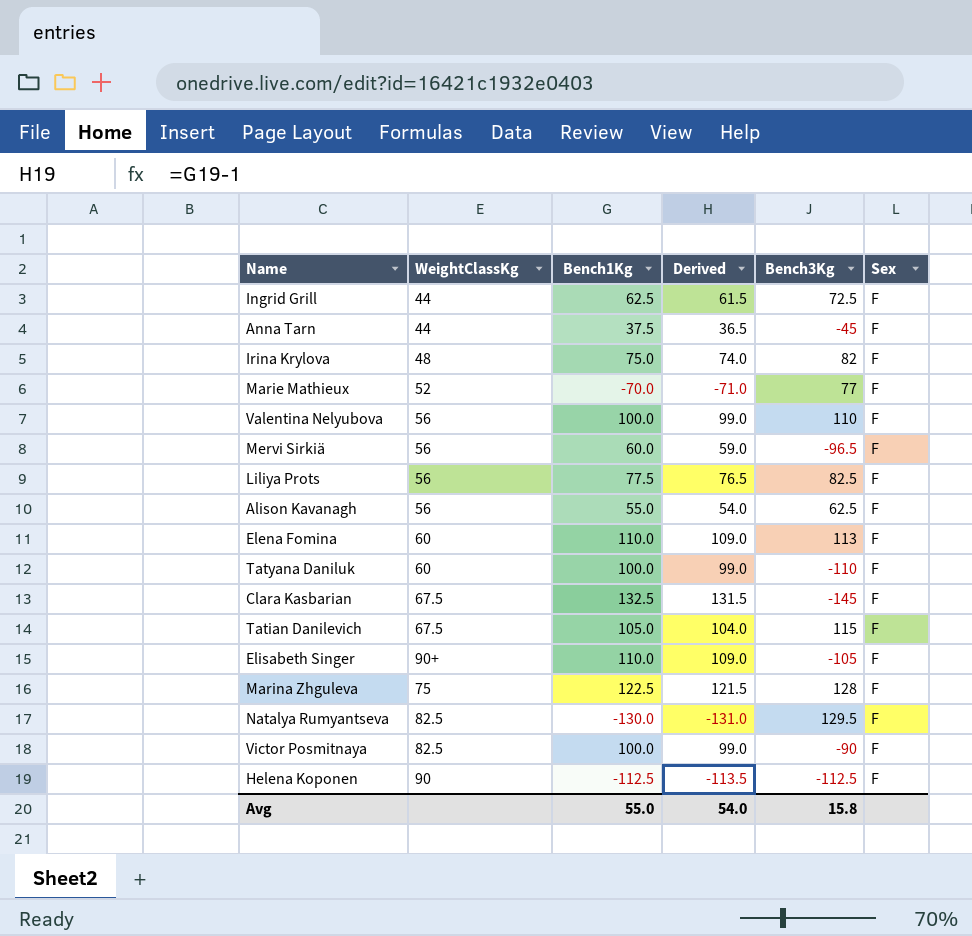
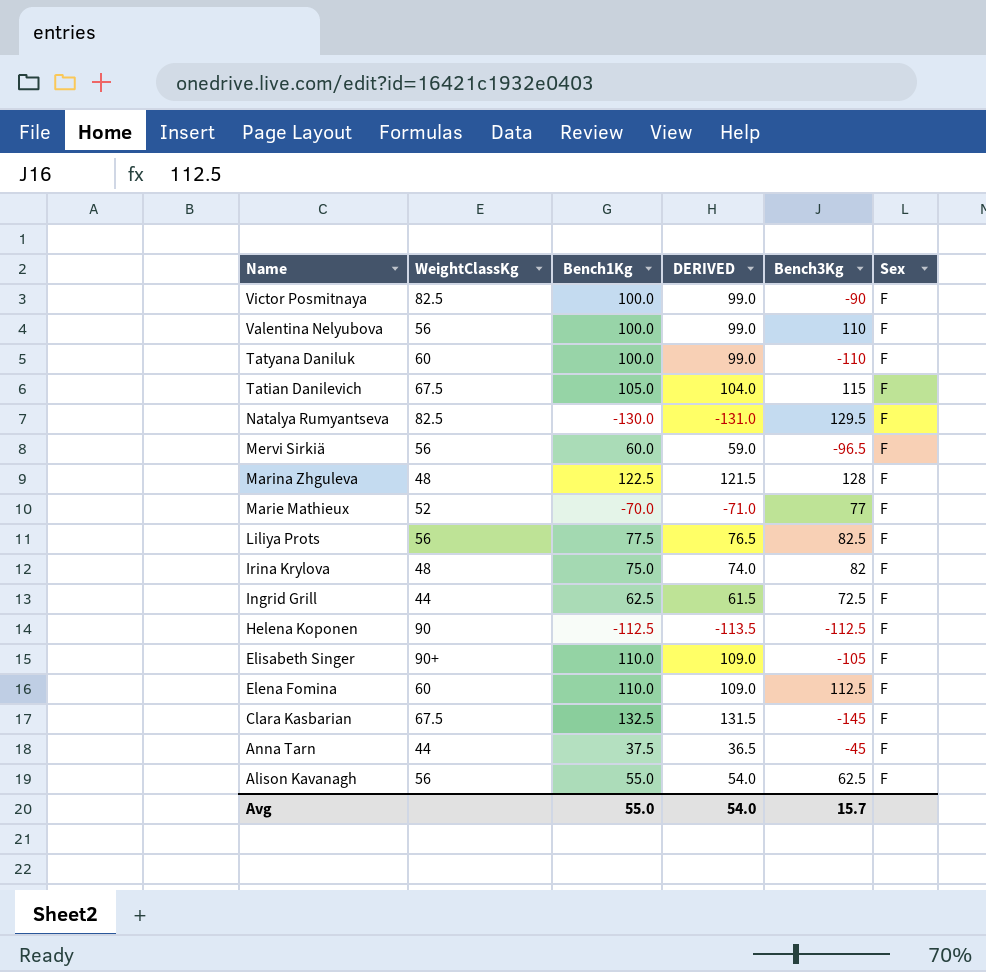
row order: none -> Name descending
column name: Derived -> DERIVED
Marina Zhguleva | WeightClassKg: 75 -> 48
Elena Fomina | Bench3Kg: 113 -> 112.5
Avg | Bench3Kg: 15.8 -> 15.7

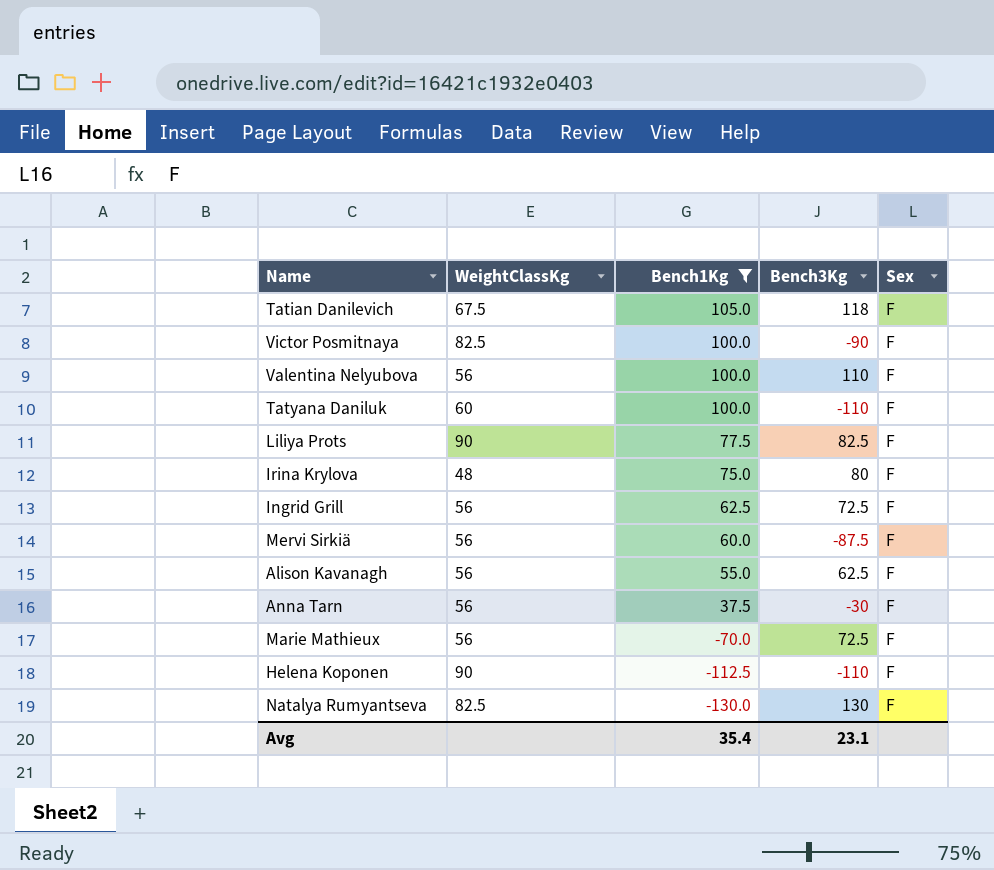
filter: none -> Bench1Kg <= 105.0
row order: Name descending -> Bench1Kg descending
column DERIVED | formula: [Bench1Kg] - 1 -> none
Tatian Danilevich | Bench3Kg: 115 -> 118
Liliya Prots | WeightClassKg: 56 -> 90
Irina Krylova | Bench3Kg: 82 -> 80
Ingrid Grill | WeightClassKg: 44 -> 56
Mervi Sirkiä | Bench3Kg: -96.5 -> -87.5
Anna Tarn | WeightClassKg: 44 -> 56
Anna Tarn | Bench3Kg: -45 -> -30
Marie Mathieux | WeightClassKg: 52 -> 56
Marie Mathieux | Bench3Kg: 77 -> 72.5
Helena Koponen | Bench3Kg: -112.5 -> -110
Natalya Rumyantseva | Bench3Kg: 129.5 -> 130
Avg | Bench1Kg: 55.0 -> 35.4
Avg | Bench3Kg: 15.7 -> 23.1

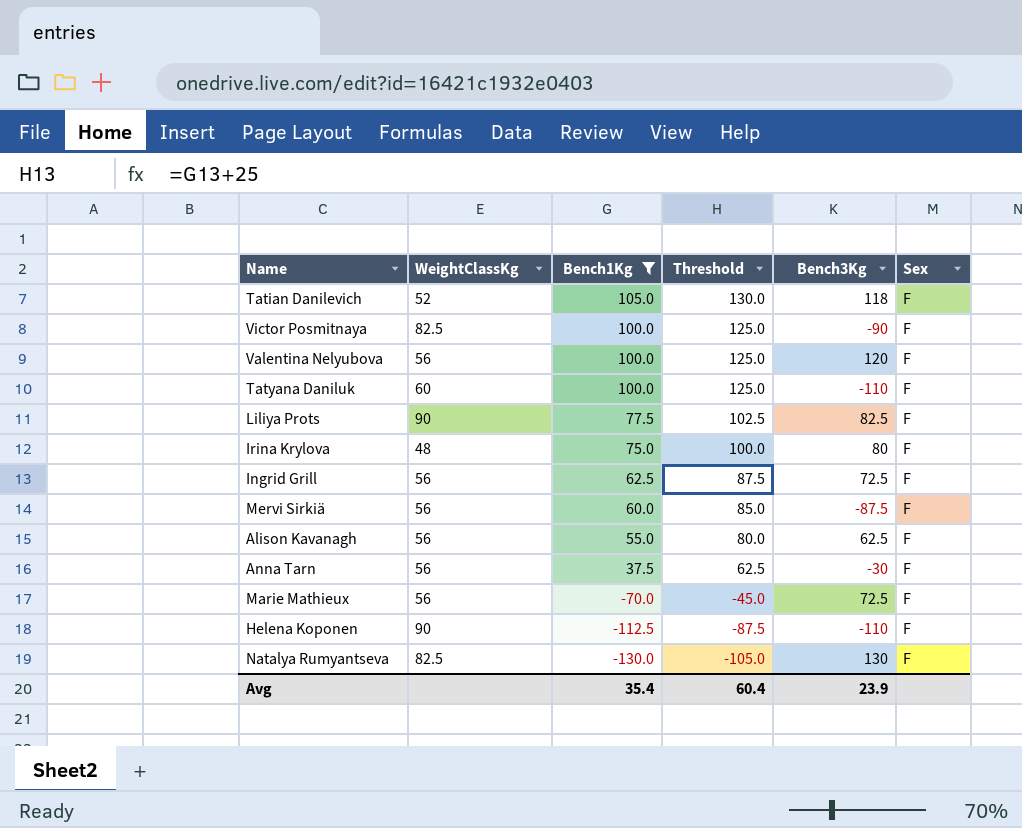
column Threshold | formula: none -> [Bench1Kg] + 25
Tatian Danilevich | WeightClassKg: 67.5 -> 52
Valentina Nelyubova | Bench3Kg: 110 -> 120
Avg | Bench3Kg: 23.1 -> 23.9

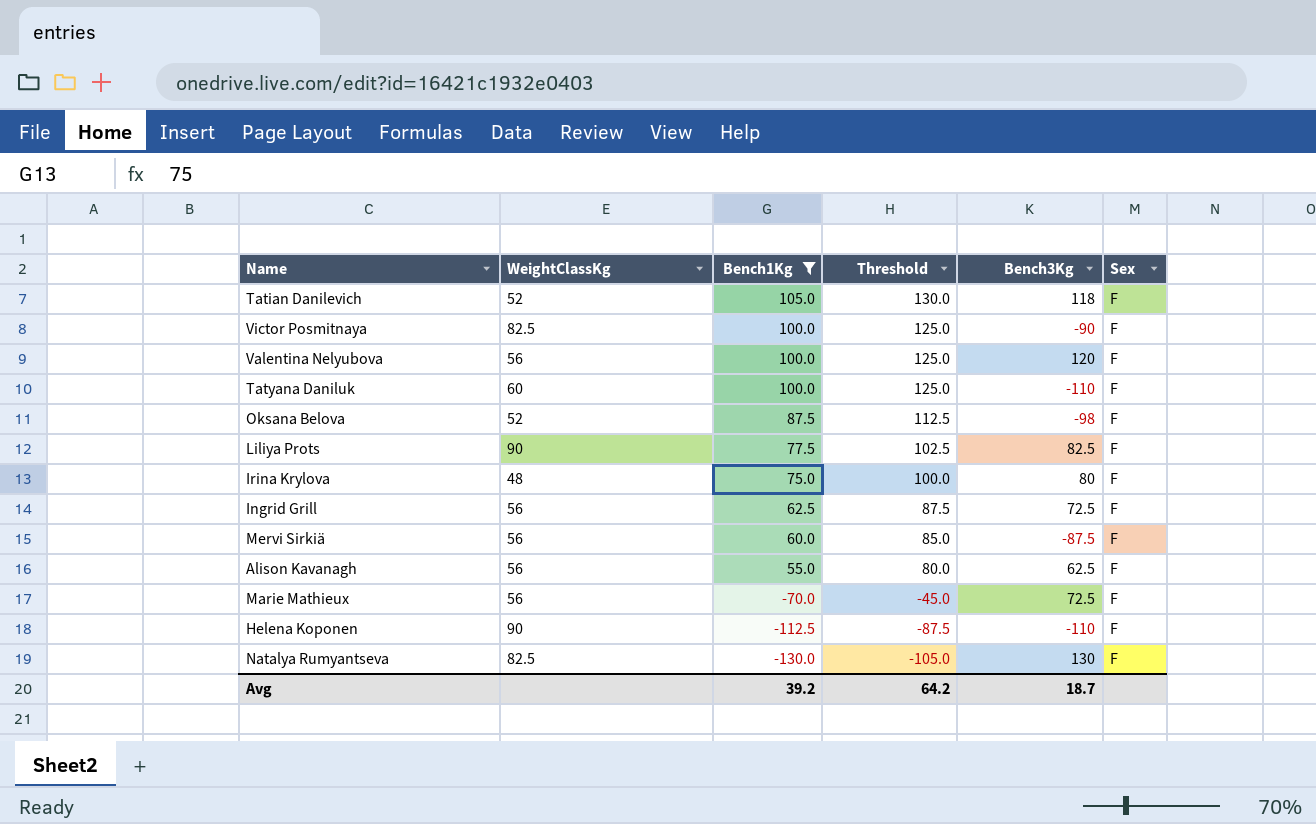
row Anna Tarn: 56 | 37.5 | 62.5 | -30 | F -> none
row Oksana Belova: none -> 52 | 87.5 | 112.5 | -98 | F
Avg | Bench1Kg: 35.4 -> 39.2
Avg | Threshold: 60.4 -> 64.2
Avg | Bench3Kg: 23.9 -> 18.7

